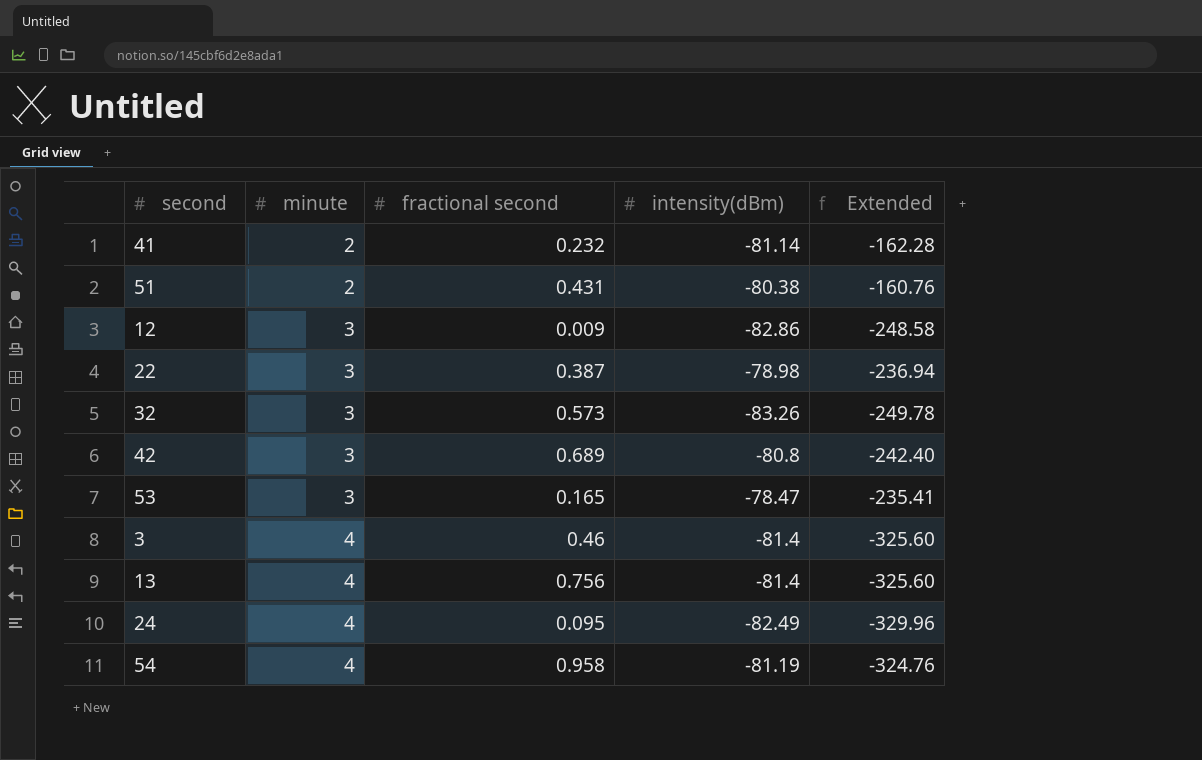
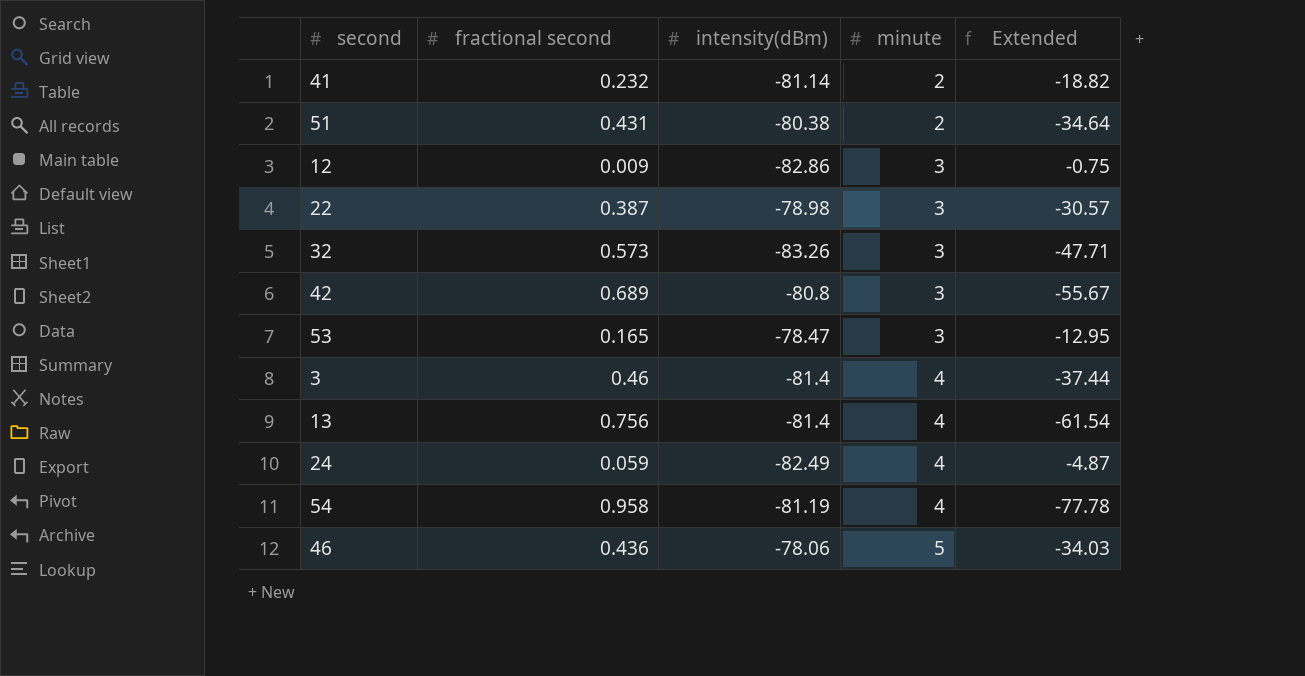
column minute | position: 2 -> 4
column Extended | formula: [minute] * [intensity(dBm)] -> [fractional second] * [intensity(dBm)]
24 | fractional second: 0.095 -> 0.059
row 46: none -> 0.436 | -78.06 | 5 | -34.03

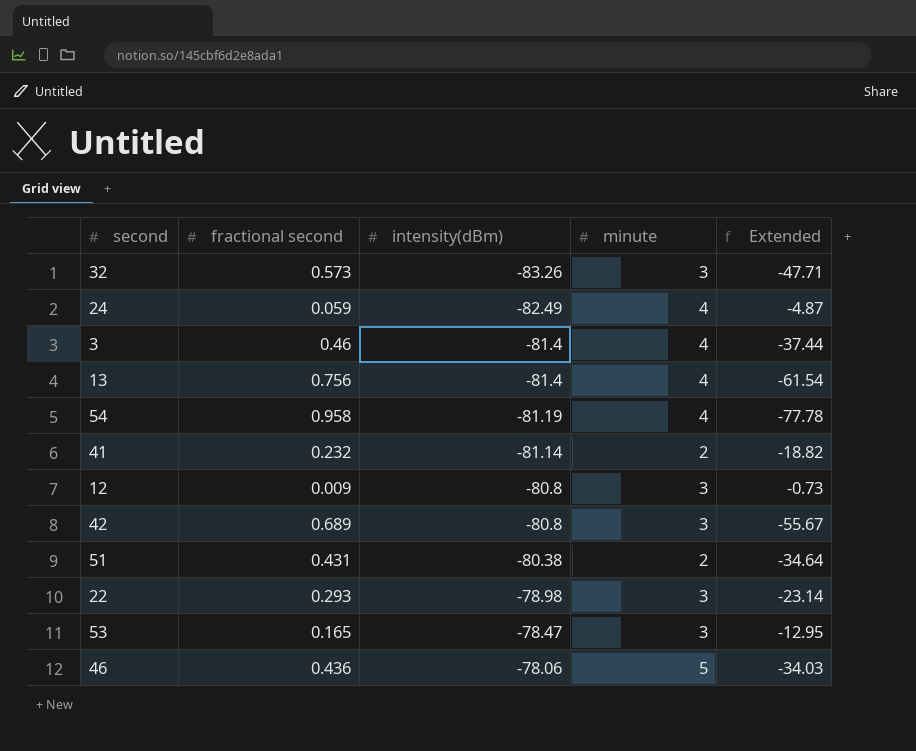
row order: minute ascending -> intensity(dBm) ascending
12 | intensity(dBm): -82.86 -> -80.8
12 | Extended: -0.75 -> -0.73
22 | fractional second: 0.387 -> 0.293
22 | Extended: -30.57 -> -23.14

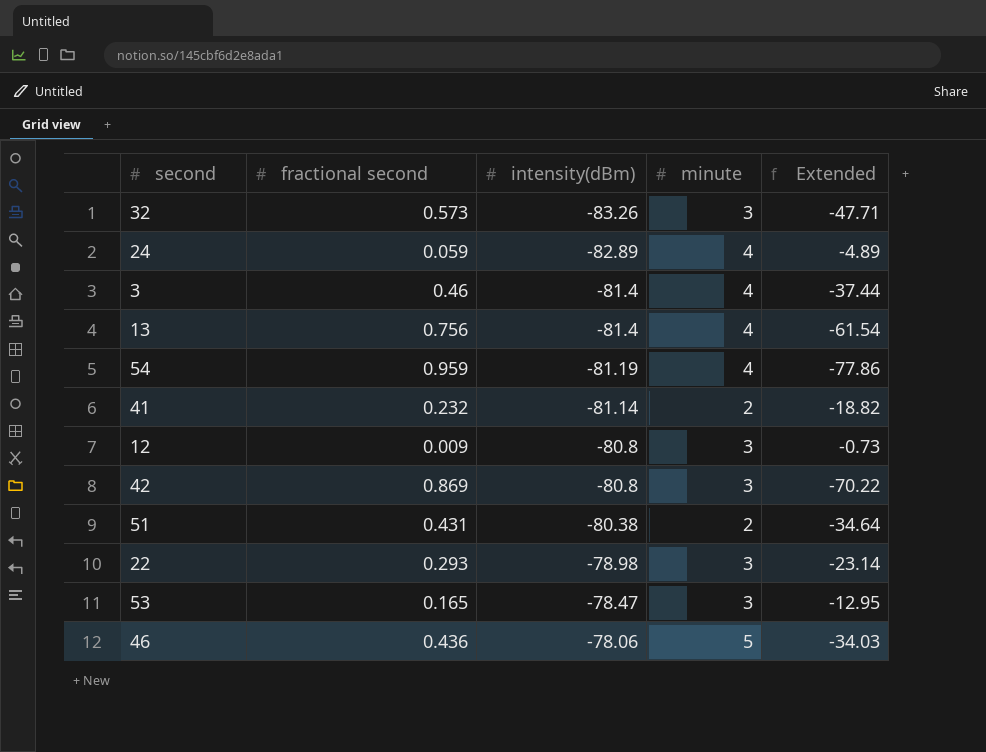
24 | intensity(dBm): -82.49 -> -82.89
24 | Extended: -4.87 -> -4.89
54 | fractional second: 0.958 -> 0.959
54 | Extended: -77.78 -> -77.86
42 | fractional second: 0.689 -> 0.869
42 | Extended: -55.67 -> -70.22

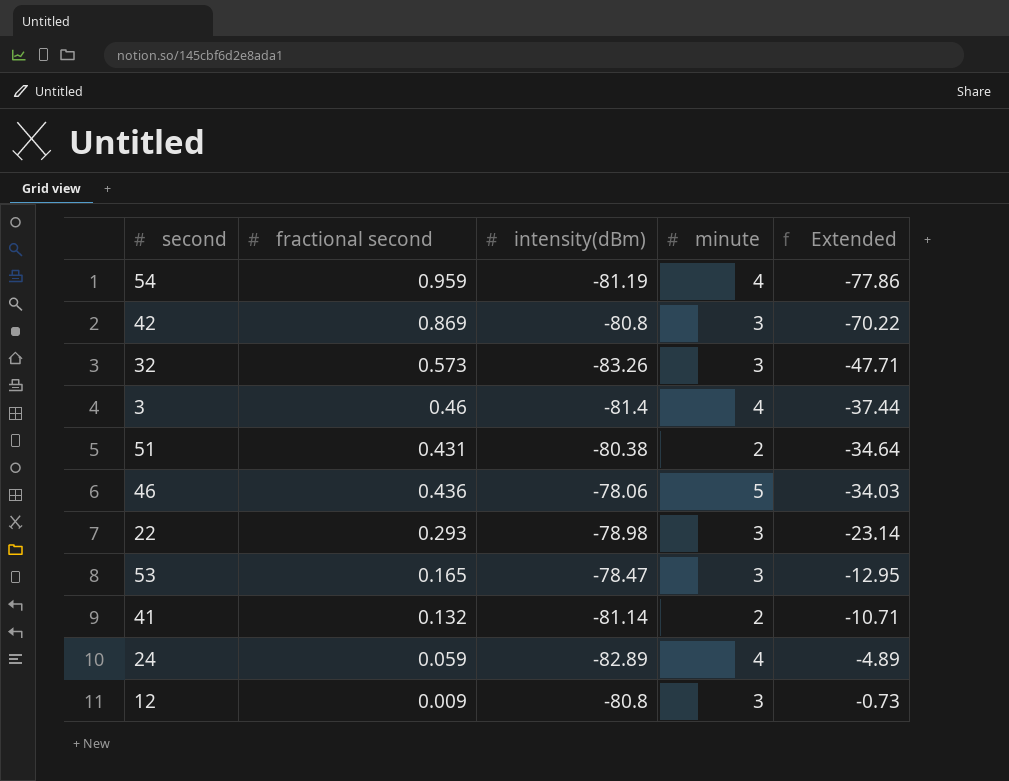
row order: intensity(dBm) ascending -> Extended ascending
row 13: 0.756 | -81.4 | 4 | -61.54 -> none
41 | fractional second: 0.232 -> 0.132
41 | Extended: -18.82 -> -10.71

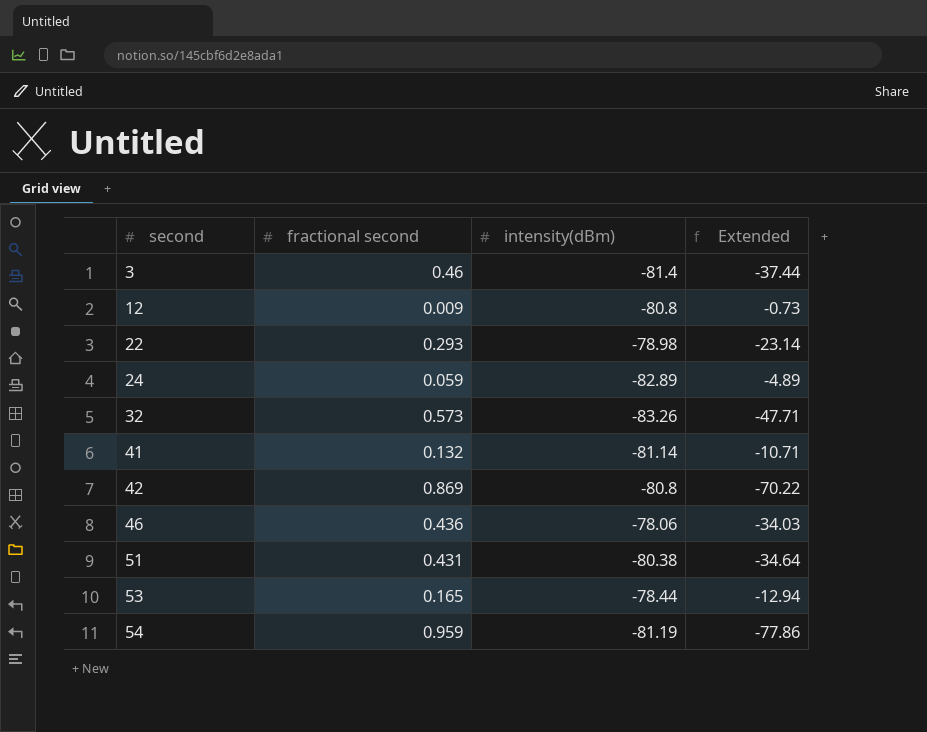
row order: Extended ascending -> second ascending
column minute | position: 4 -> none
53 | intensity(dBm): -78.47 -> -78.44
53 | Extended: -12.95 -> -12.94

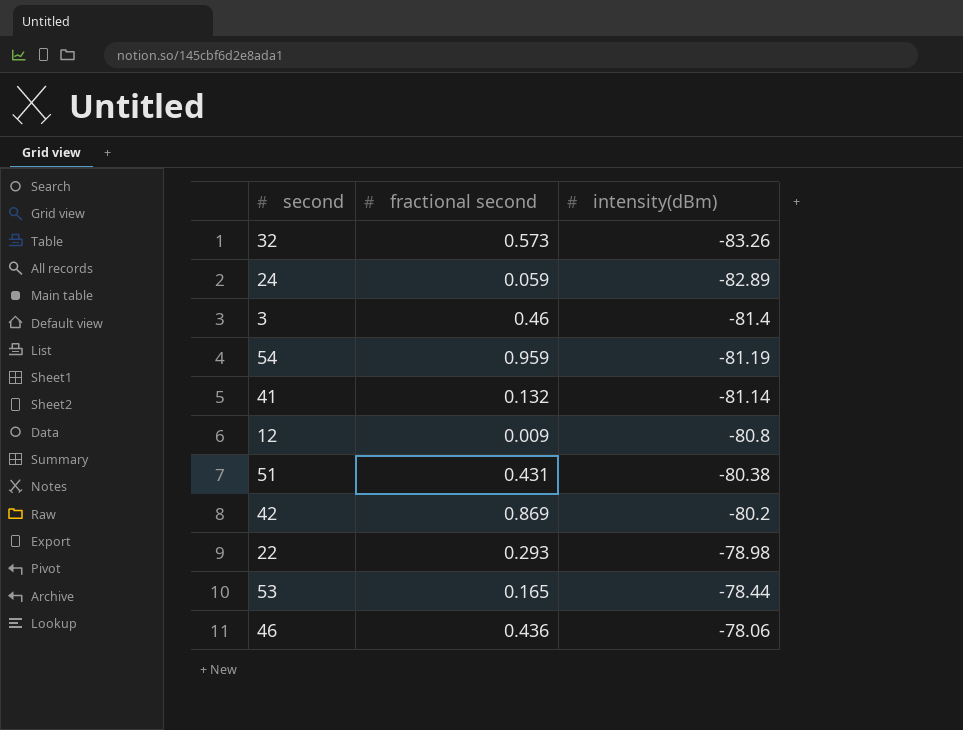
row order: second ascending -> intensity(dBm) ascending
column Extended | formula: [fractional second] * [intensity(dBm)] -> none
42 | intensity(dBm): -80.8 -> -80.2

